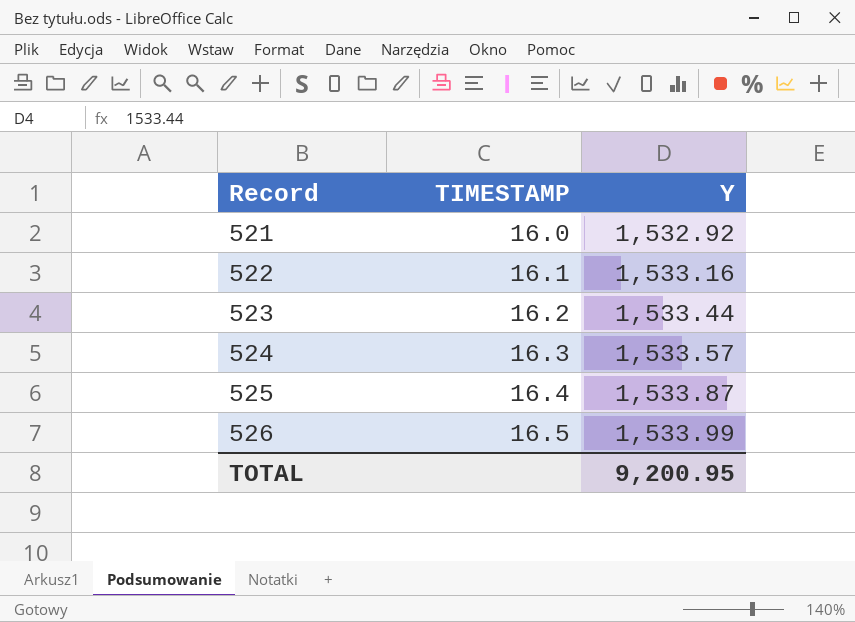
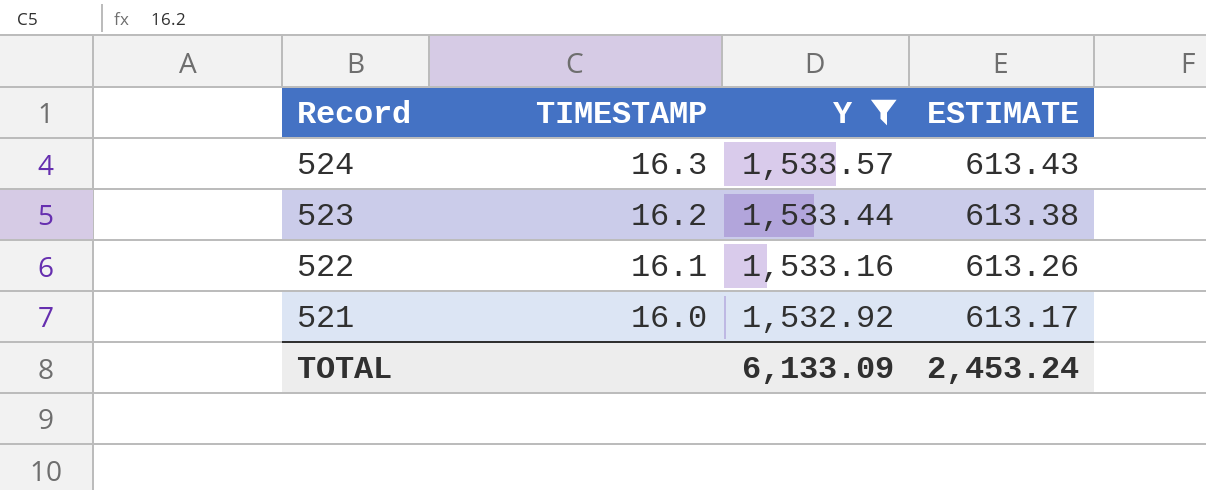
filter: none -> Y <= 1,533.57
row order: Record ascending -> Record descending
column ESTIMATE | formula: none -> [Y] * 0.4
TOTAL | Y: 9,200.95 -> 6,133.09

